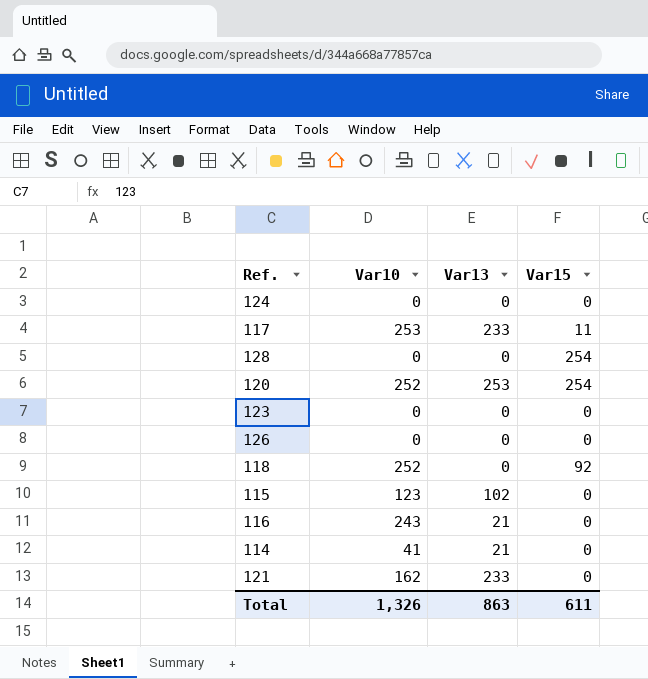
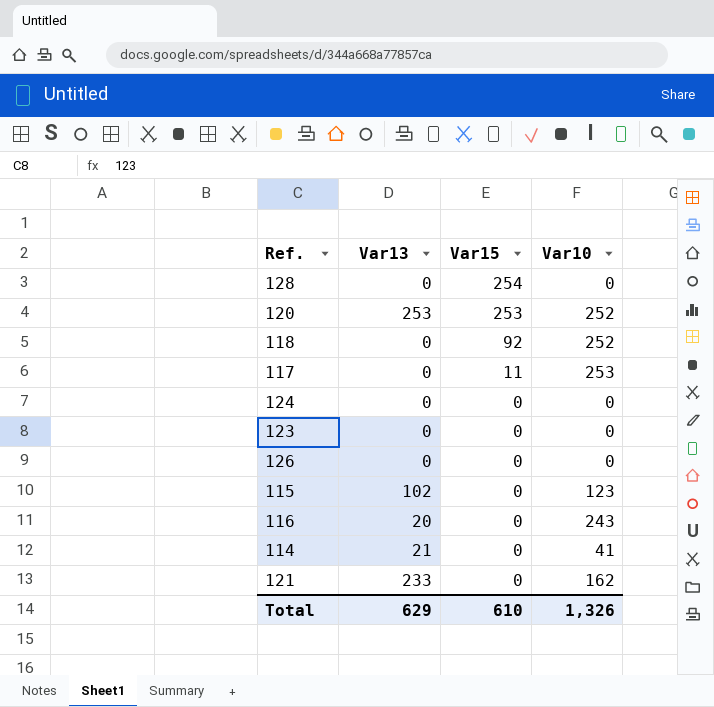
row order: none -> Var15 descending
column Var10 | position: 2 -> 4
120 | Var15: 254 -> 253
117 | Var13: 233 -> 0
116 | Var13: 21 -> 20
Total | Var13: 863 -> 629
Total | Var15: 611 -> 610

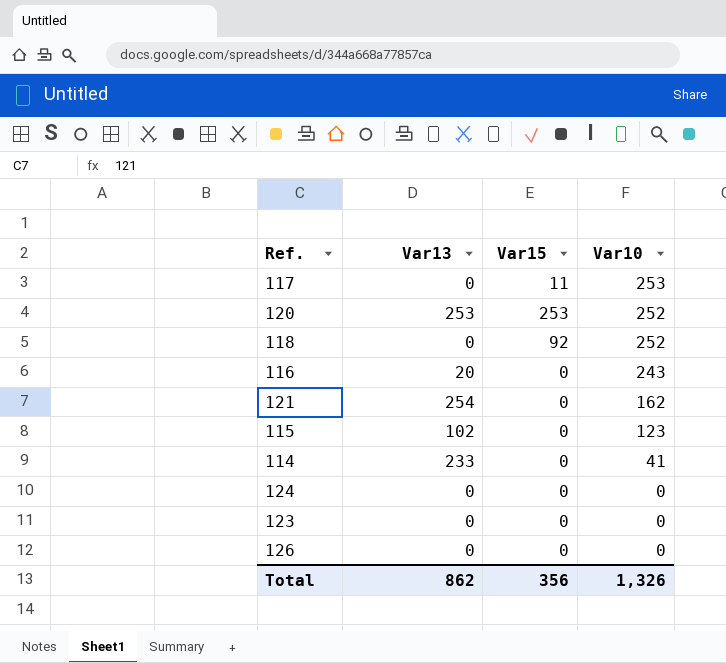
row order: Var15 descending -> Var10 descending
row 128: 0 | 254 | 0 -> none
121 | Var13: 233 -> 254
114 | Var13: 21 -> 233
Total | Var13: 629 -> 862
Total | Var15: 610 -> 356

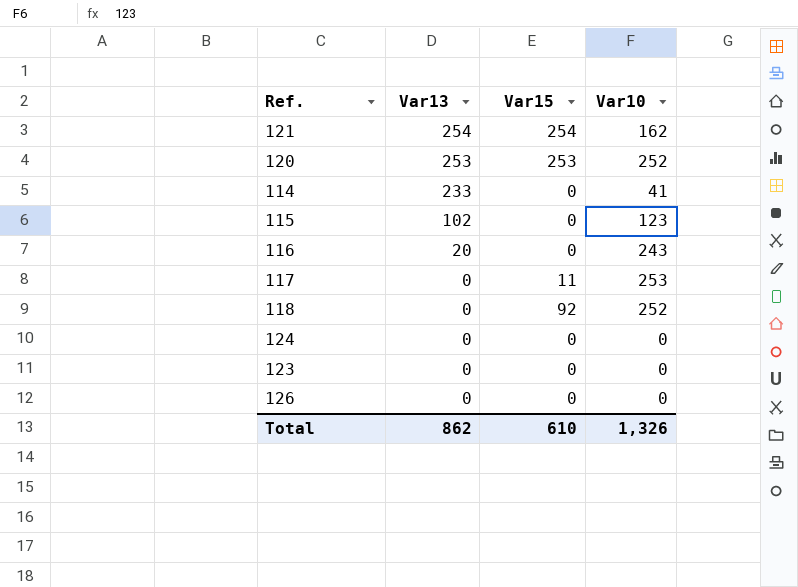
row order: Var10 descending -> Var13 descending
121 | Var15: 0 -> 254
Total | Var15: 356 -> 610

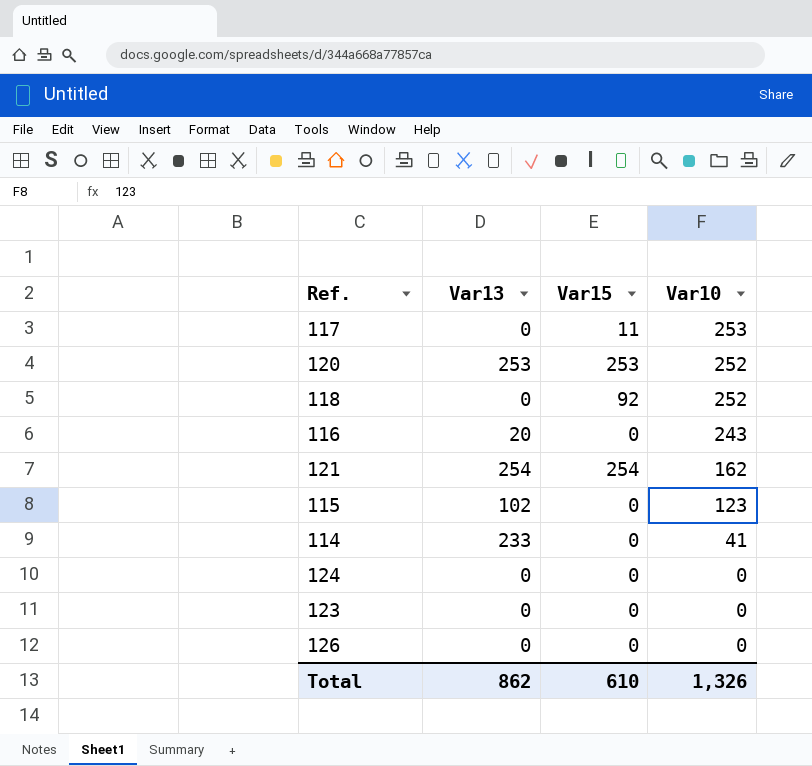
row order: Var13 descending -> Var10 descending

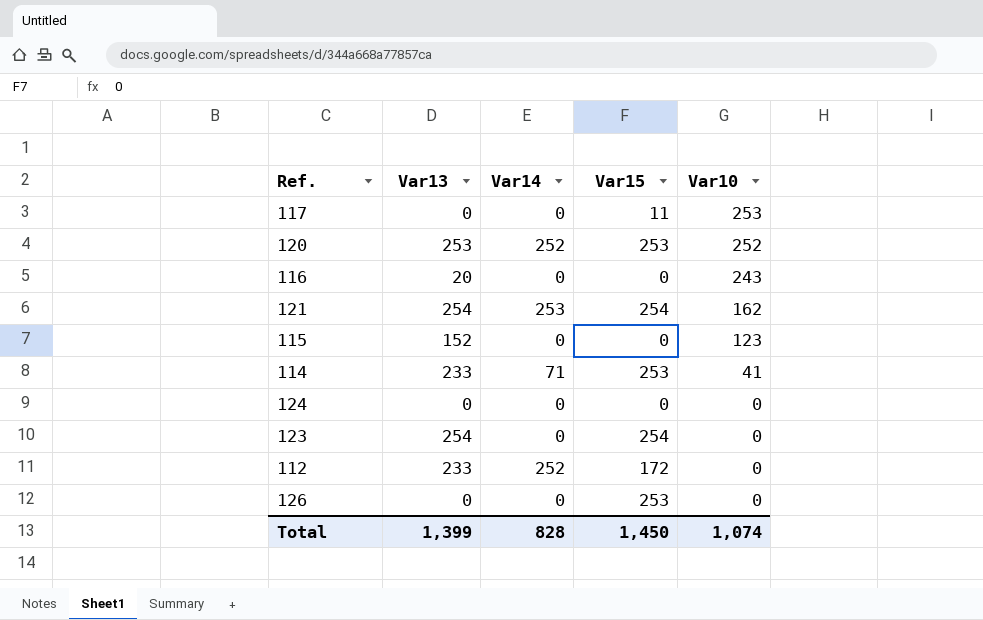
column Var14 | position: none -> 3
row 118: 0 | 92 | 252 -> none
115 | Var13: 102 -> 152
114 | Var15: 0 -> 253
123 | Var13: 0 -> 254
123 | Var15: 0 -> 254
row 112: none -> 233 | 252 | 172 | 0
126 | Var15: 0 -> 253
Total | Var13: 862 -> 1,399
Total | Var15: 610 -> 1,450
Total | Var10: 1,326 -> 1,074

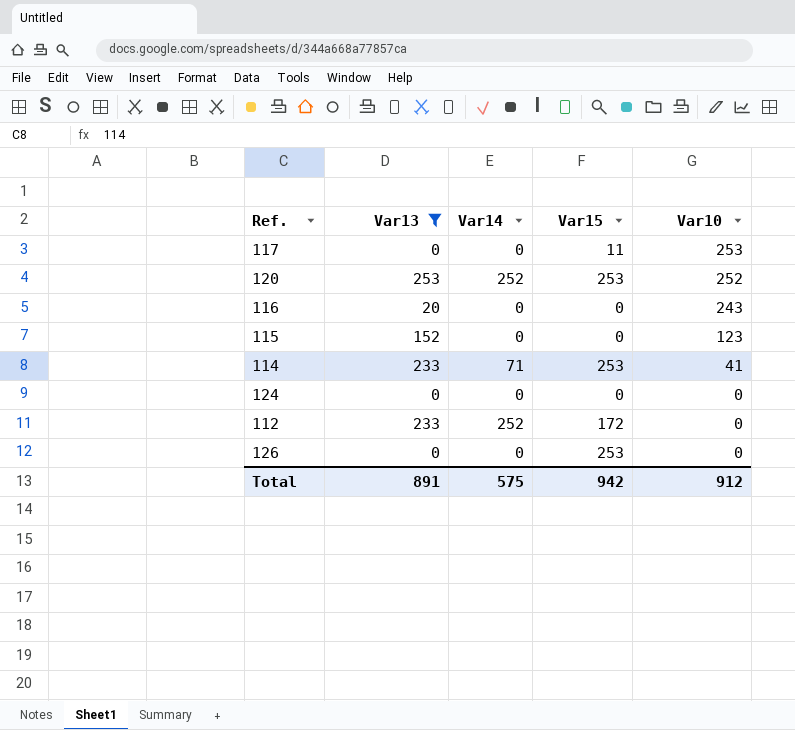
filter: none -> Var13 != 254
Total | Var13: 1,399 -> 891
Total | Var14: 828 -> 575
Total | Var15: 1,450 -> 942
Total | Var10: 1,074 -> 912

